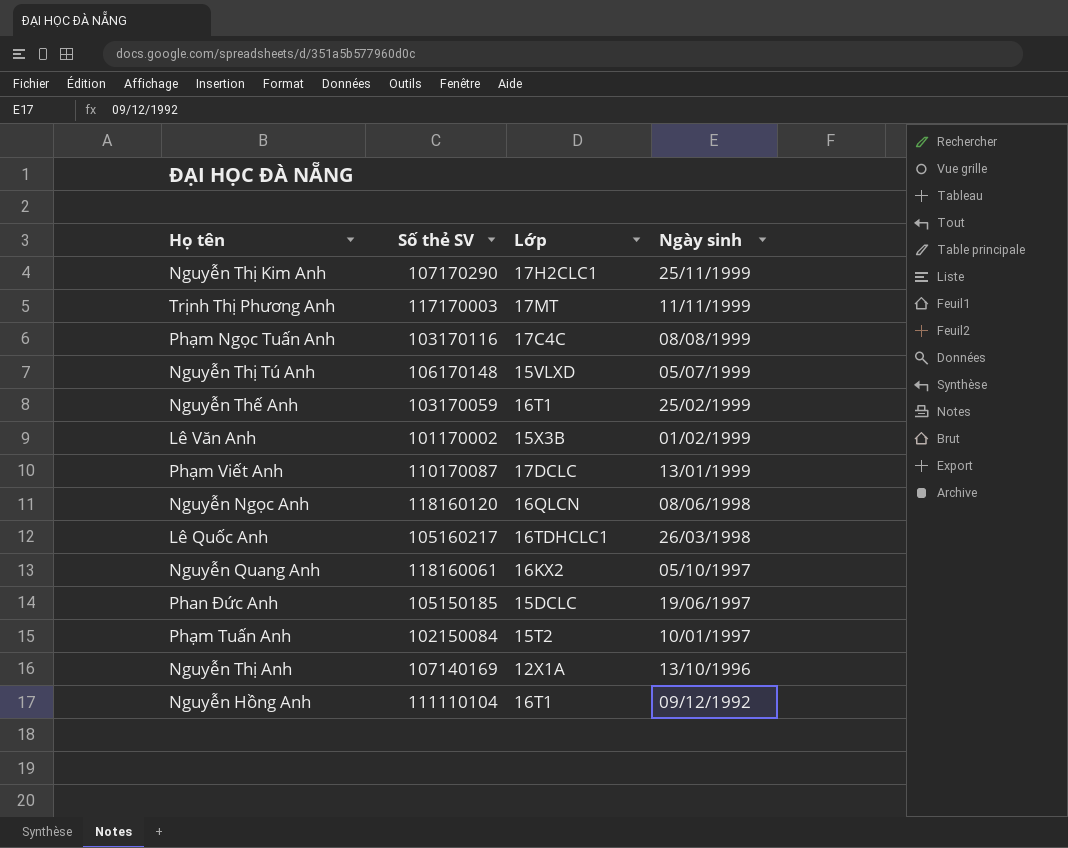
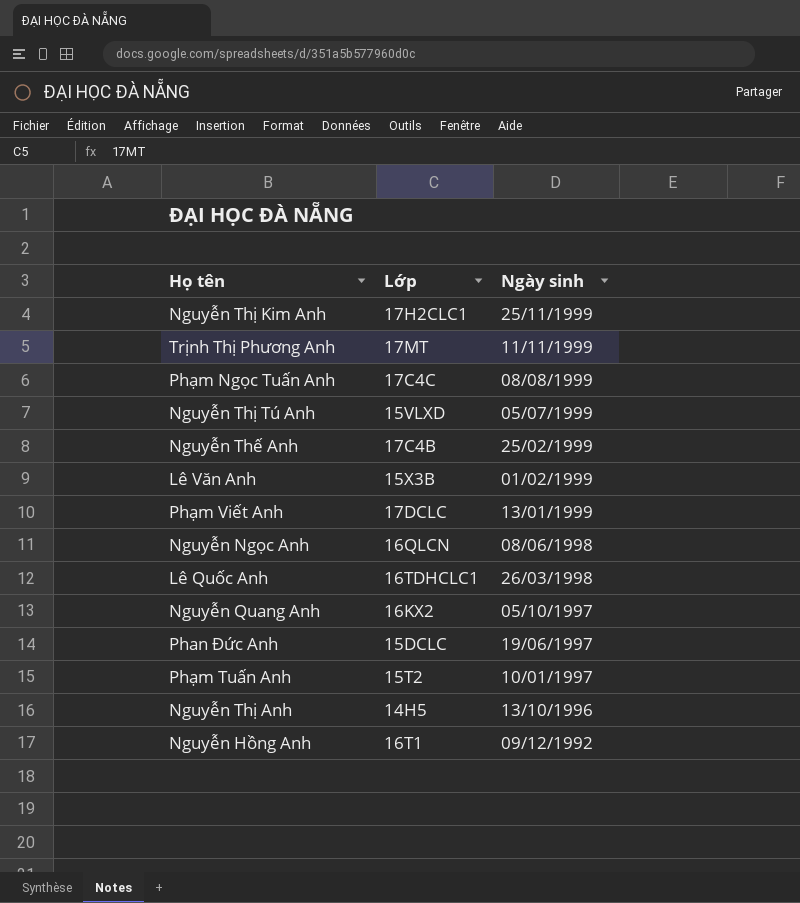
column Số thẻ SV | position: 2 -> none
Nguyễn Thế Anh | Lớp: 16T1 -> 17C4B
Nguyễn Thị Anh | Lớp: 12X1A -> 14H5

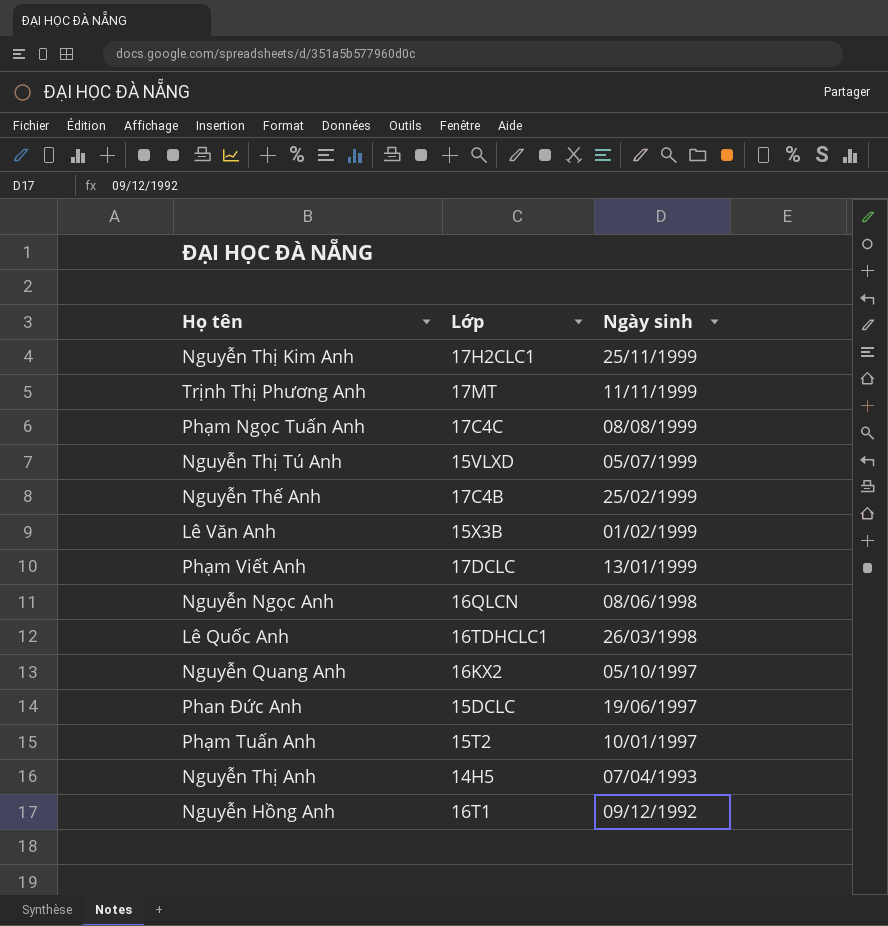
Nguyễn Thị Anh | Ngày sinh: 13/10/1996 -> 07/04/1993

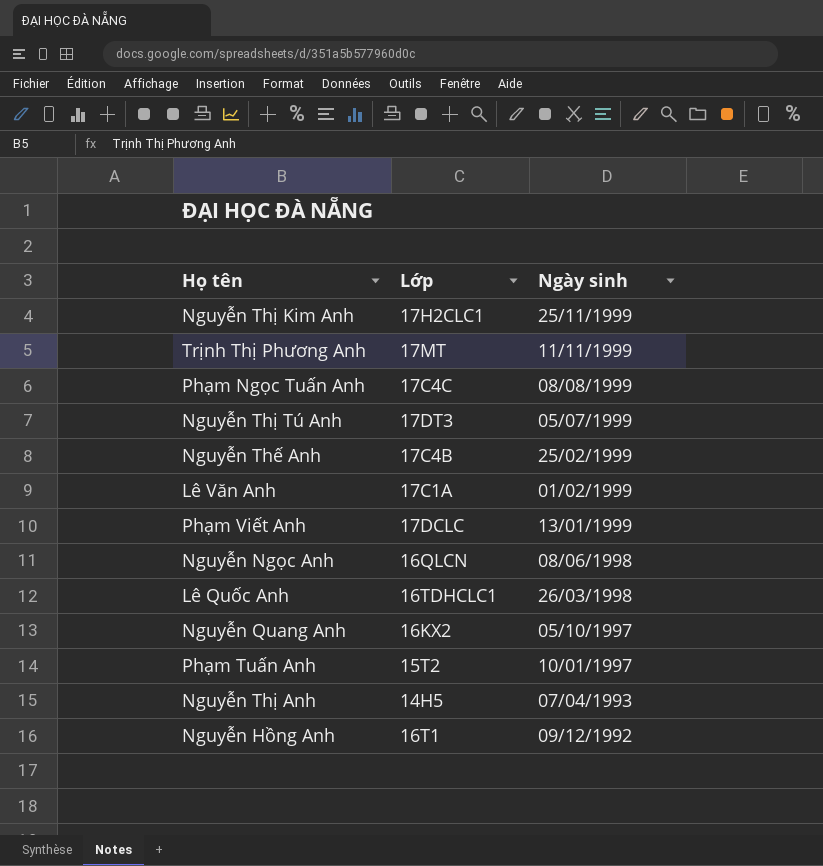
row Phan Đức Anh: 15DCLC | 19/06/1997 -> none
Nguyễn Thị Tú Anh | Lớp: 15VLXD -> 17DT3
Lê Văn Anh | Lớp: 15X3B -> 17C1A

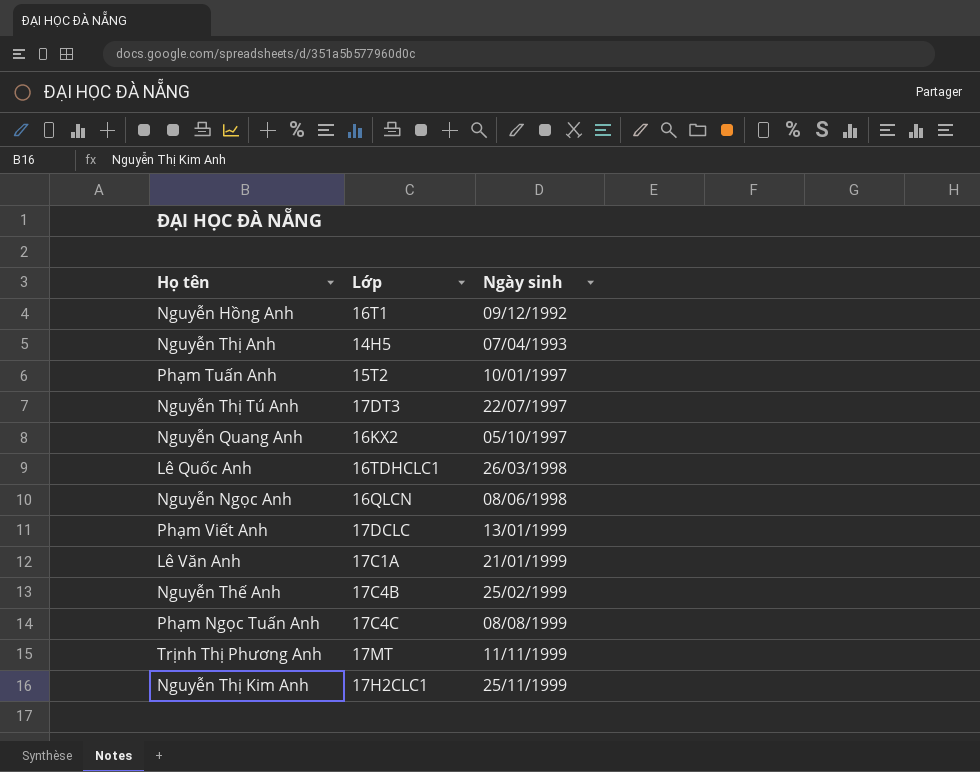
row order: Ngày sinh descending -> Ngày sinh ascending
Nguyễn Thị Tú Anh | Ngày sinh: 05/07/1999 -> 22/07/1997
Lê Văn Anh | Ngày sinh: 01/02/1999 -> 21/01/1999

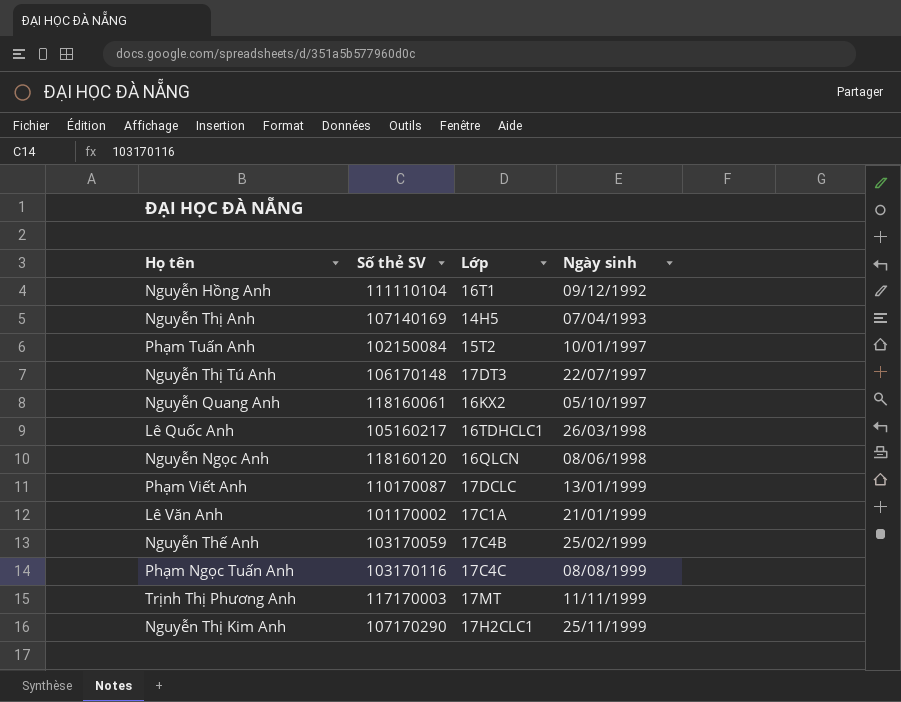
column Số thẻ SV | position: none -> 2

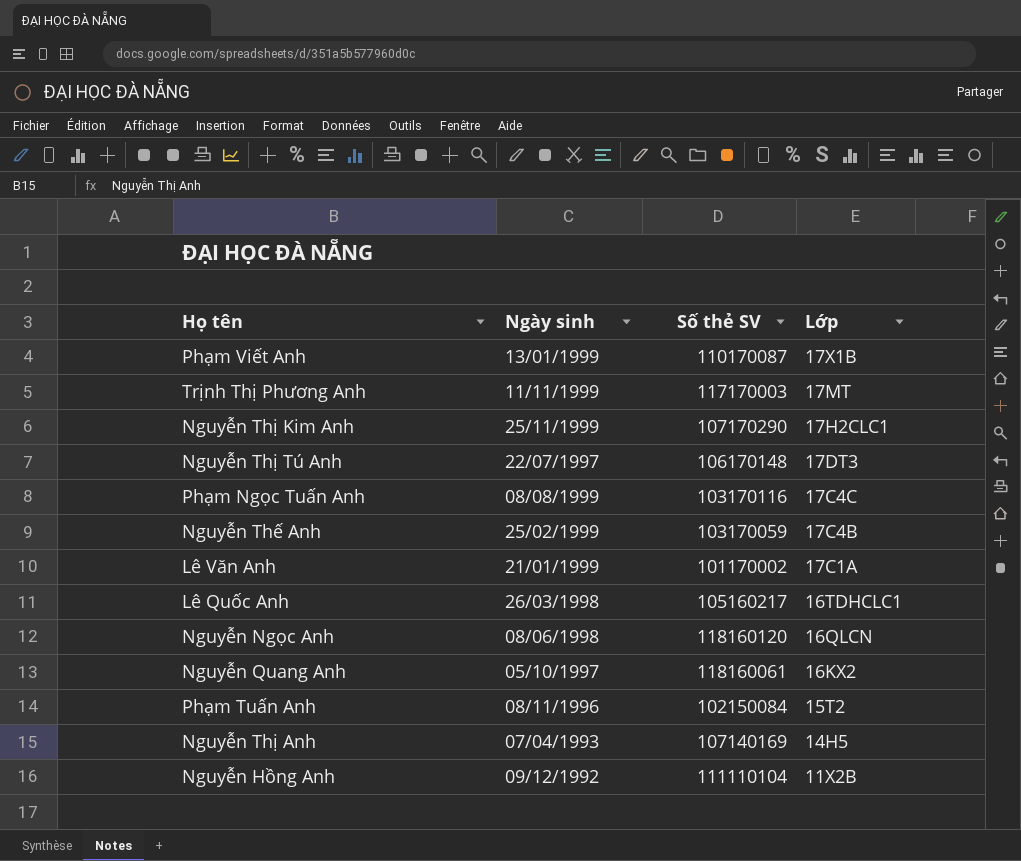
row order: Ngày sinh ascending -> Lớp descending
column Ngày sinh | position: 4 -> 2
Phạm Viết Anh | Lớp: 17DCLC -> 17X1B
Phạm Tuấn Anh | Ngày sinh: 10/01/1997 -> 08/11/1996
Nguyễn Hồng Anh | Lớp: 16T1 -> 11X2B

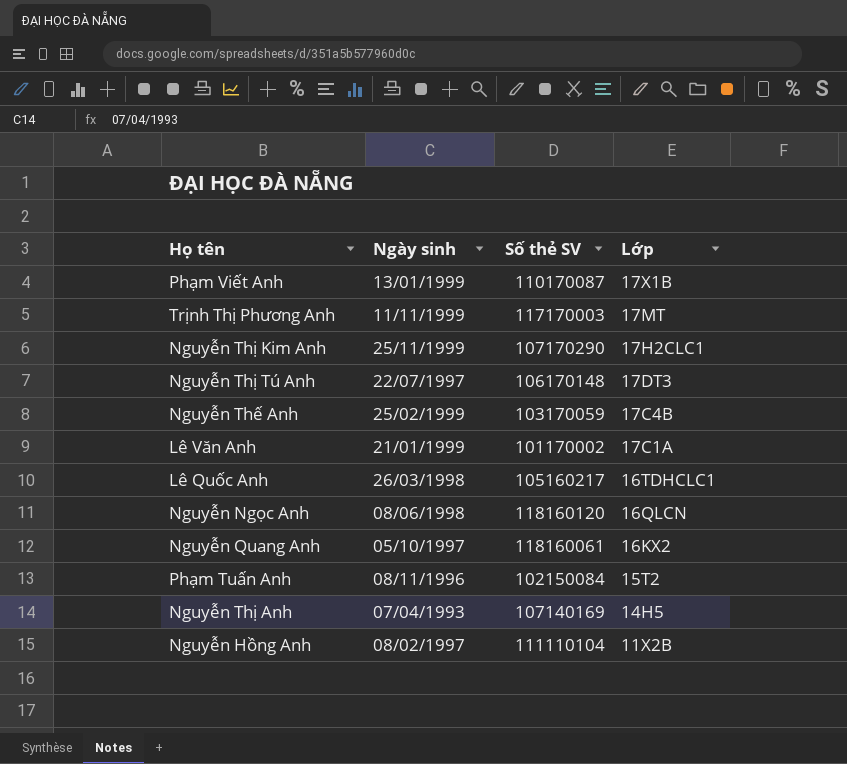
row Phạm Ngọc Tuấn Anh: 08/08/1999 | 103170116 | 17C4C -> none
Nguyễn Hồng Anh | Ngày sinh: 09/12/1992 -> 08/02/1997

